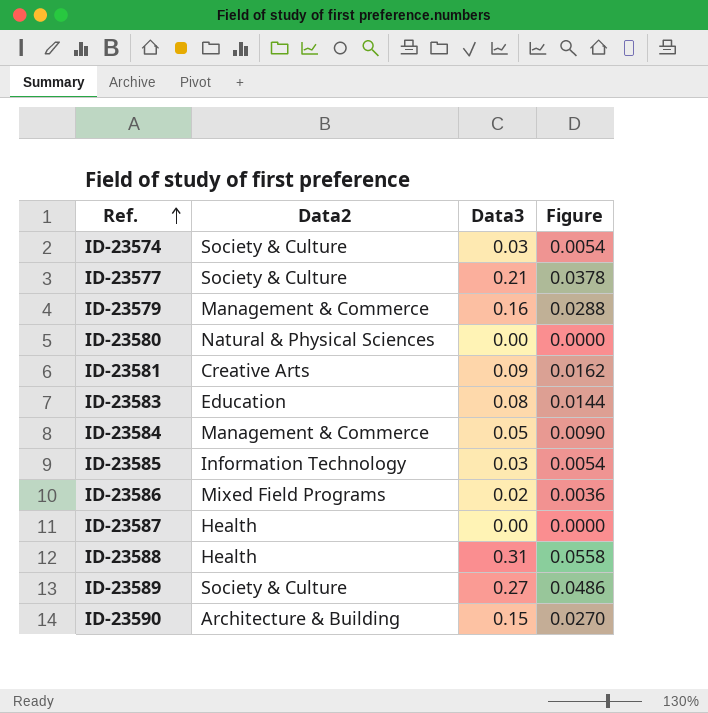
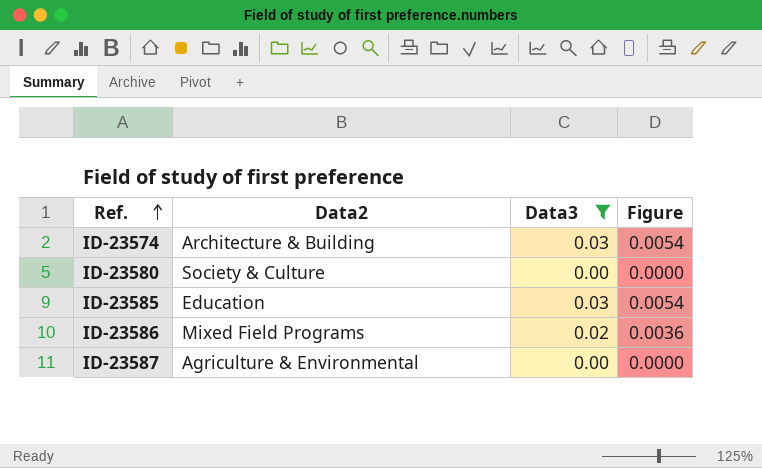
filter: none -> Data3 <= 0.03
ID-23574 | Data2: Society & Culture -> Architecture & Building
ID-23580 | Data2: Natural & Physical Sciences -> Society & Culture
ID-23585 | Data2: Information Technology -> Education
ID-23587 | Data2: Health -> Agriculture & Environmental

